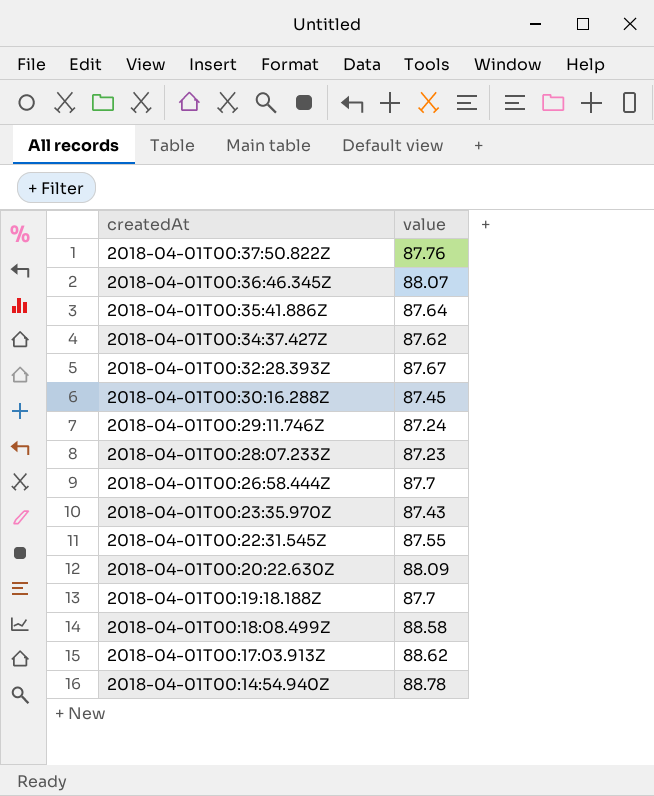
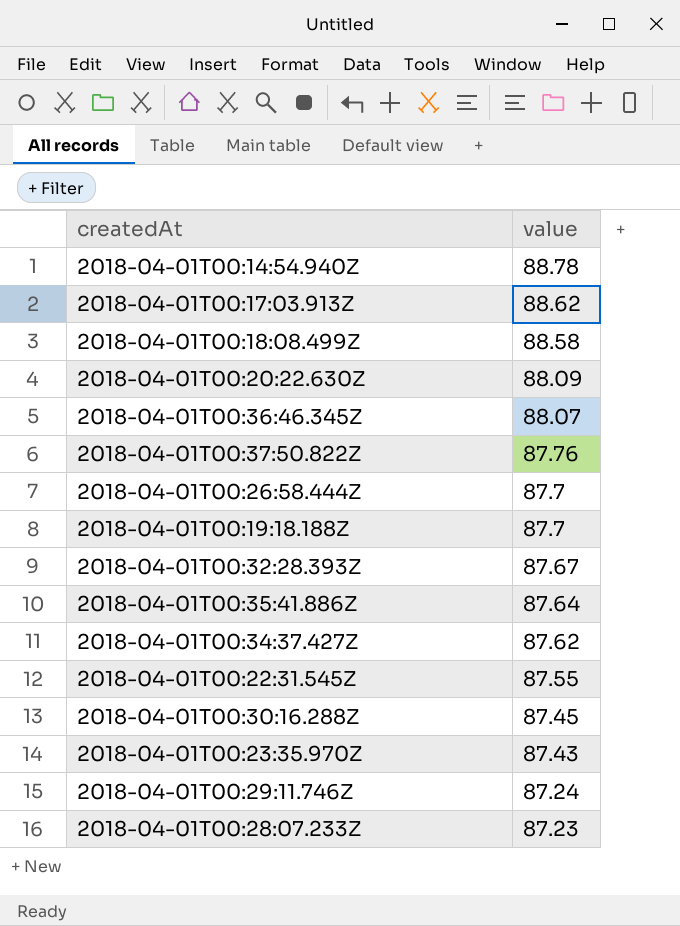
row order: createdAt descending -> value descending

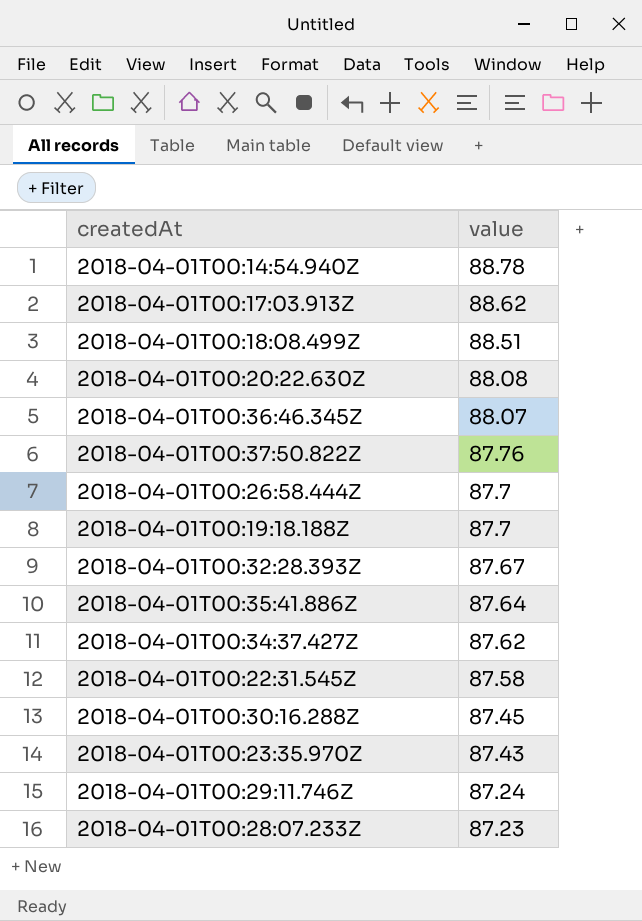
2018-04-01T00:18:08.499Z | value: 88.58 -> 88.51
2018-04-01T00:20:22.630Z | value: 88.09 -> 88.08
2018-04-01T00:22:31.545Z | value: 87.55 -> 87.58

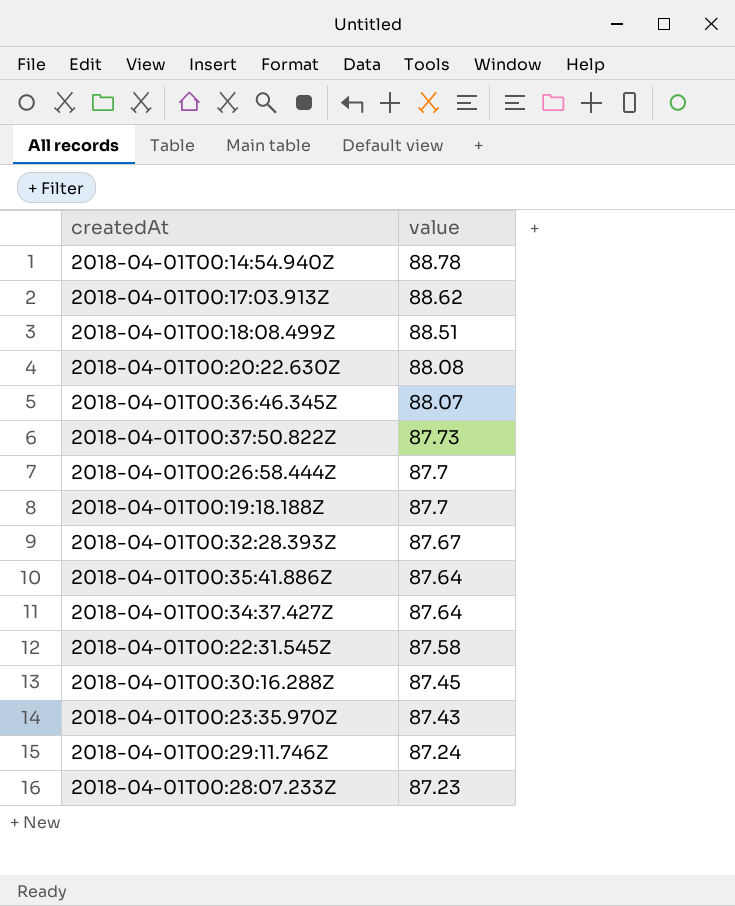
2018-04-01T00:37:50.822Z | value: 87.76 -> 87.73
2018-04-01T00:34:37.427Z | value: 87.62 -> 87.64

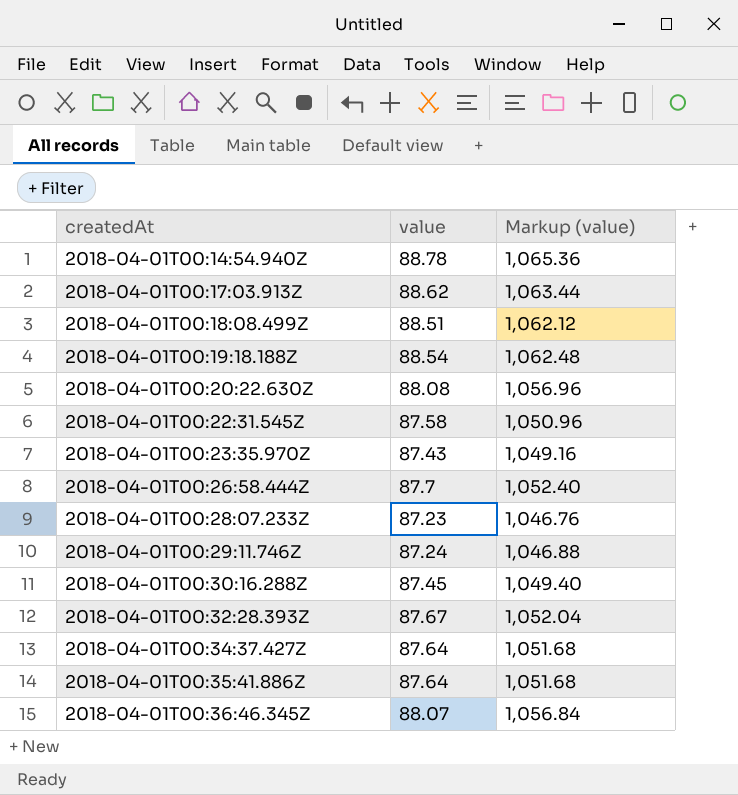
row order: value descending -> createdAt ascending
column Markup (value) | formula: none -> [value] * 12
row 2018-04-01T00:37:50.822Z: 87.73 -> none
2018-04-01T00:19:18.188Z | value: 87.7 -> 88.54

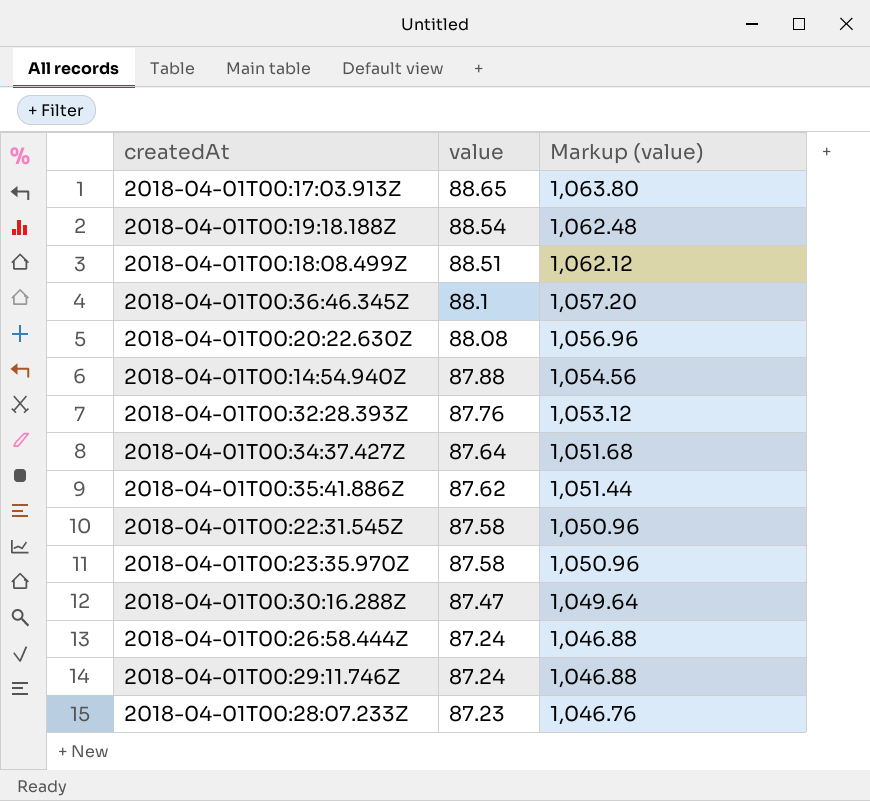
row order: createdAt ascending -> value descending
2018-04-01T00:17:03.913Z | value: 88.62 -> 88.65
2018-04-01T00:17:03.913Z | Markup (value): 1,063.44 -> 1,063.80
2018-04-01T00:36:46.345Z | value: 88.07 -> 88.1
2018-04-01T00:36:46.345Z | Markup (value): 1,056.84 -> 1,057.20
2018-04-01T00:14:54.940Z | value: 88.78 -> 87.88
2018-04-01T00:14:54.940Z | Markup (value): 1,065.36 -> 1,054.56
2018-04-01T00:32:28.393Z | value: 87.67 -> 87.76
2018-04-01T00:32:28.393Z | Markup (value): 1,052.04 -> 1,053.12
2018-04-01T00:35:41.886Z | value: 87.64 -> 87.62
2018-04-01T00:35:41.886Z | Markup (value): 1,051.68 -> 1,051.44
2018-04-01T00:23:35.970Z | value: 87.43 -> 87.58
2018-04-01T00:23:35.970Z | Markup (value): 1,049.16 -> 1,050.96
2018-04-01T00:30:16.288Z | value: 87.45 -> 87.47
2018-04-01T00:30:16.288Z | Markup (value): 1,049.40 -> 1,049.64
2018-04-01T00:26:58.444Z | value: 87.7 -> 87.24
2018-04-01T00:26:58.444Z | Markup (value): 1,052.40 -> 1,046.88

